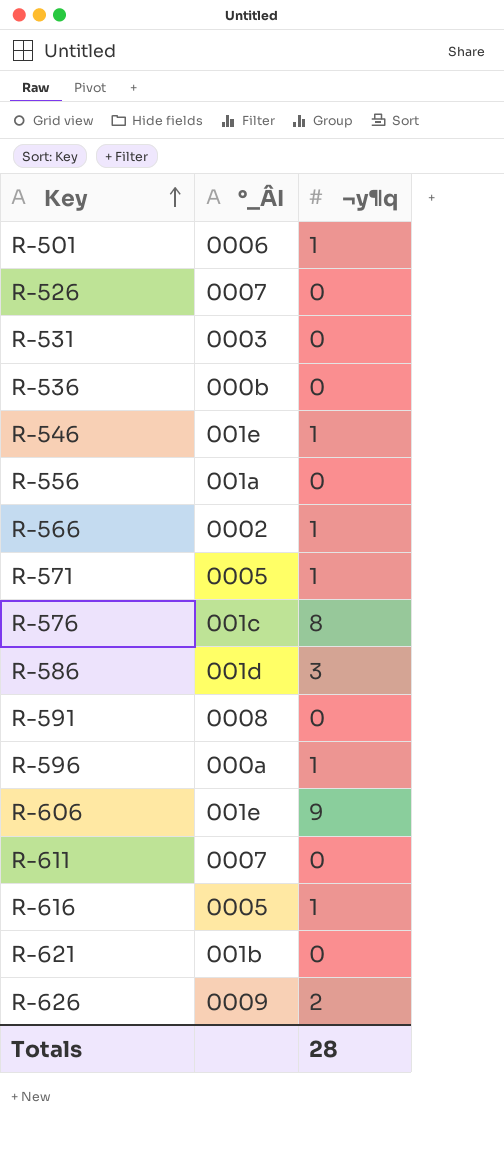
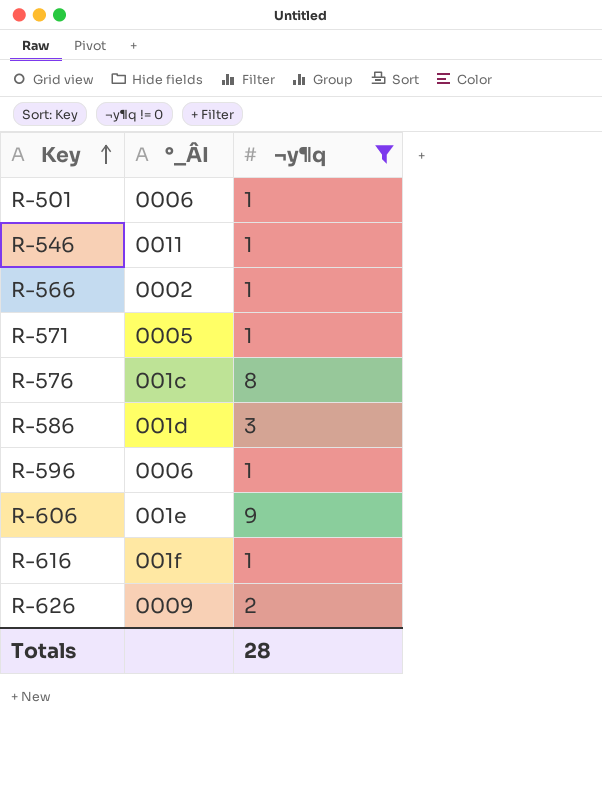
filter: none -> ¬y¶q != 0
R-546 | °_ÂI: 001e -> 0011
R-596 | °_ÂI: 000a -> 0006
R-616 | °_ÂI: 0005 -> 001f

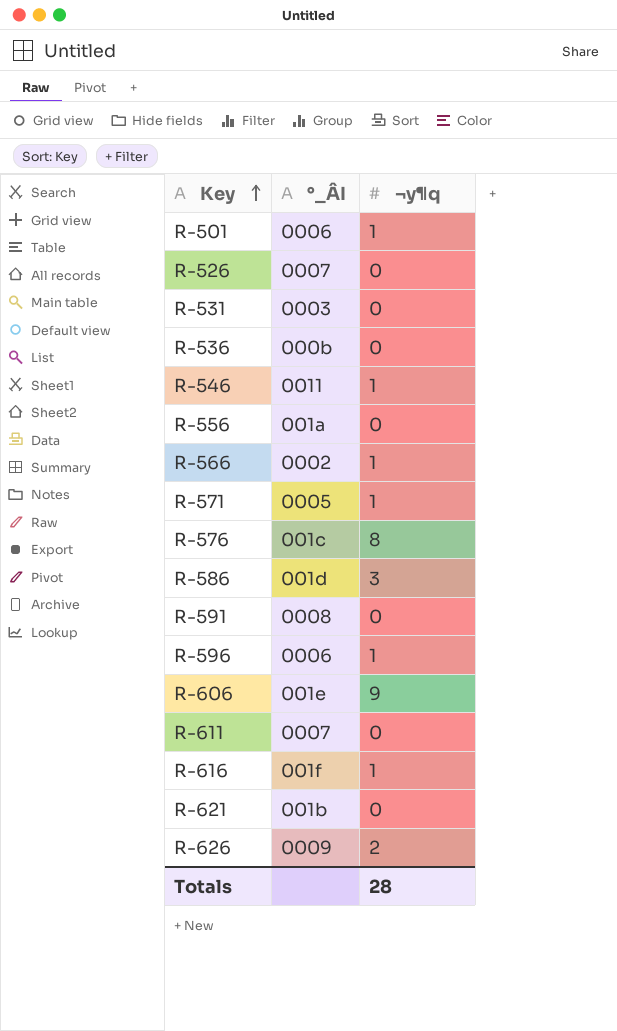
filter: ¬y¶q != 0 -> none

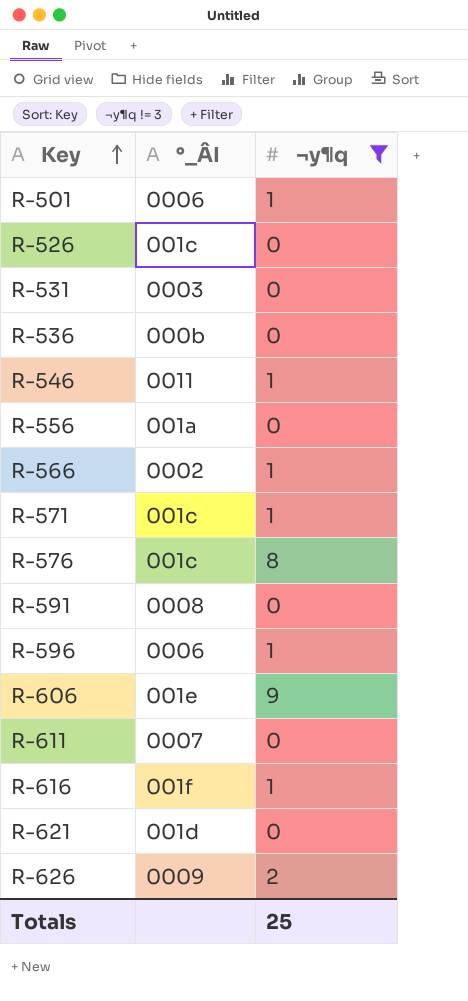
filter: none -> ¬y¶q != 3
R-526 | °_ÂI: 0007 -> 001c
R-571 | °_ÂI: 0005 -> 001c
R-621 | °_ÂI: 001b -> 001d
Totals | ¬y¶q: 28 -> 25

